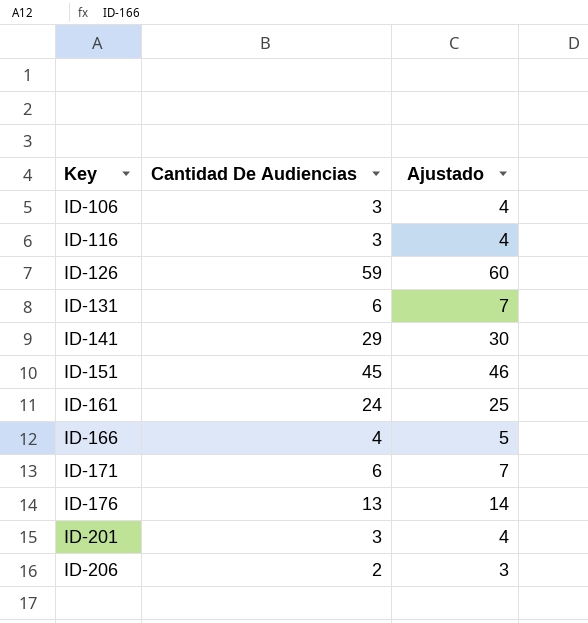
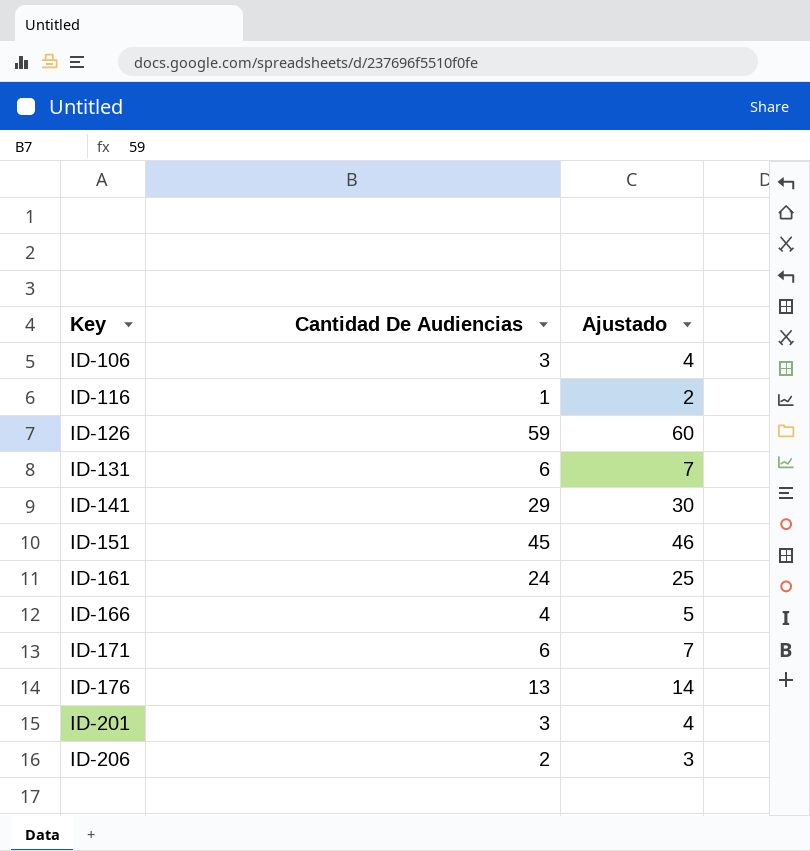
ID-116 | Cantidad De Audiencias: 3 -> 1
ID-116 | Ajustado: 4 -> 2

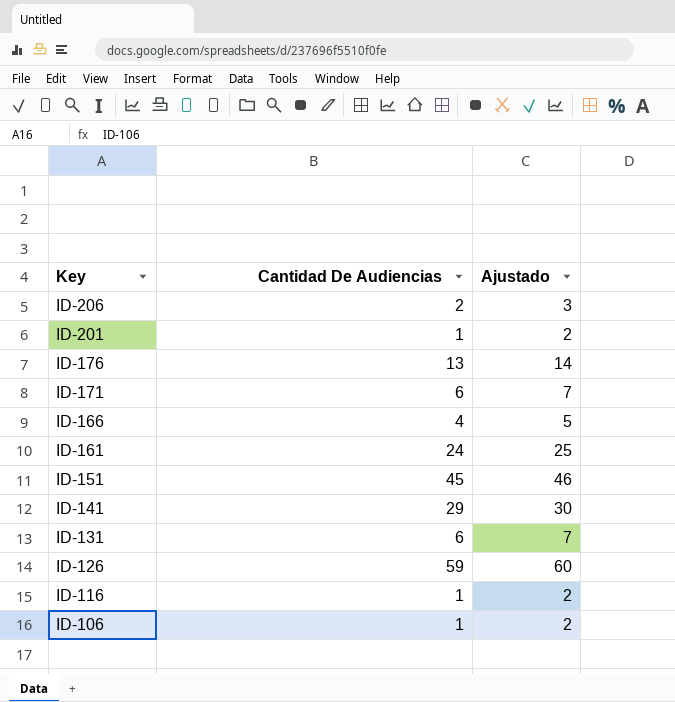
row order: Key ascending -> Key descending
ID-201 | Cantidad De Audiencias: 3 -> 1
ID-201 | Ajustado: 4 -> 2
ID-106 | Cantidad De Audiencias: 3 -> 1
ID-106 | Ajustado: 4 -> 2

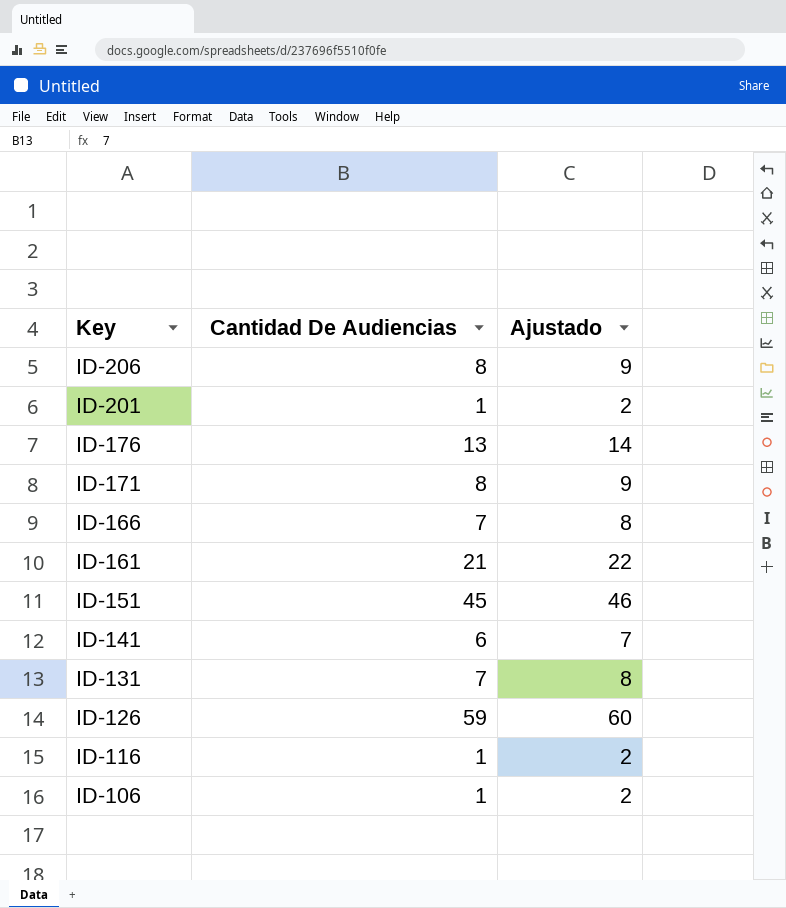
ID-206 | Cantidad De Audiencias: 2 -> 8
ID-206 | Ajustado: 3 -> 9
ID-171 | Cantidad De Audiencias: 6 -> 8
ID-171 | Ajustado: 7 -> 9
ID-166 | Cantidad De Audiencias: 4 -> 7
ID-166 | Ajustado: 5 -> 8
ID-161 | Cantidad De Audiencias: 24 -> 21
ID-161 | Ajustado: 25 -> 22
ID-141 | Cantidad De Audiencias: 29 -> 6
ID-141 | Ajustado: 30 -> 7
ID-131 | Cantidad De Audiencias: 6 -> 7
ID-131 | Ajustado: 7 -> 8

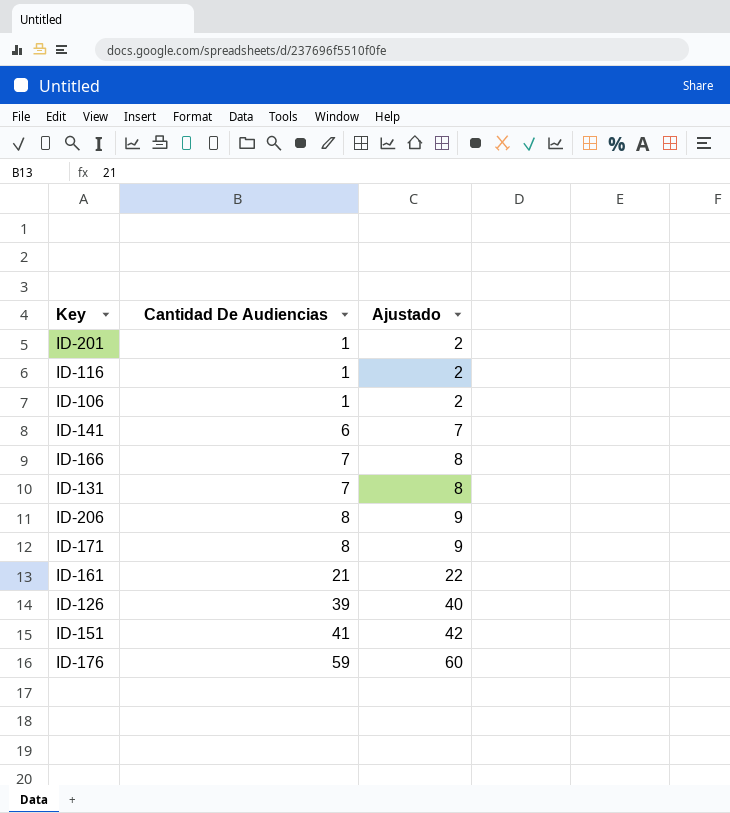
row order: Key descending -> Cantidad De Audiencias ascending
ID-126 | Cantidad De Audiencias: 59 -> 39
ID-126 | Ajustado: 60 -> 40
ID-151 | Cantidad De Audiencias: 45 -> 41
ID-151 | Ajustado: 46 -> 42
ID-176 | Cantidad De Audiencias: 13 -> 59
ID-176 | Ajustado: 14 -> 60

